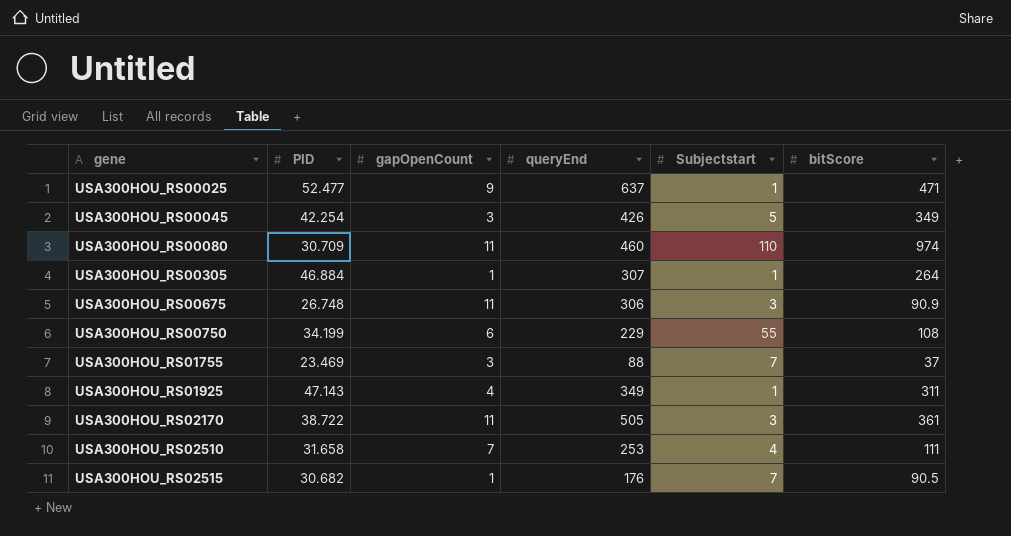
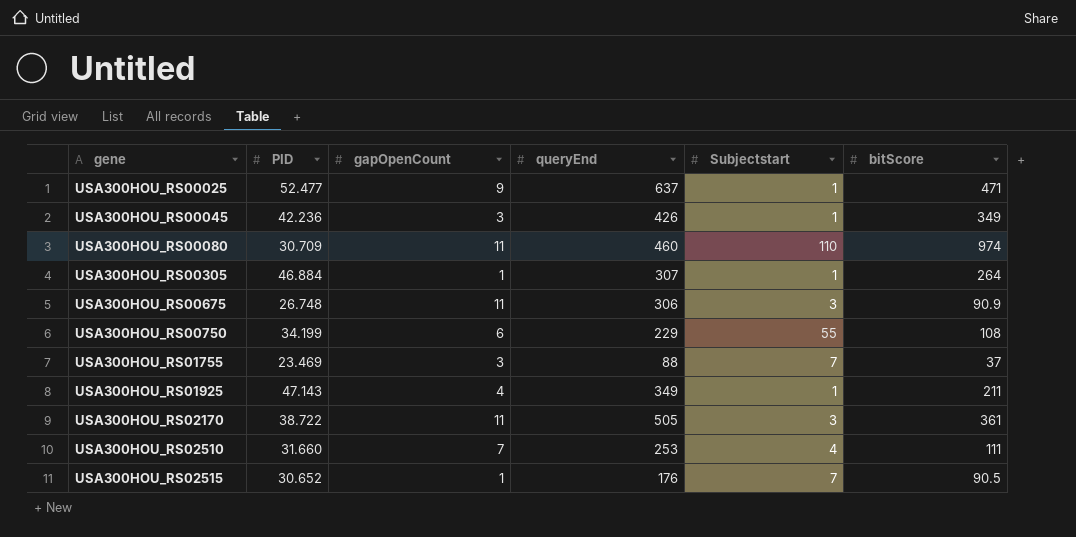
USA300HOU_RS00045 | PID: 42.254 -> 42.236
USA300HOU_RS00045 | Subjectstart: 5 -> 1
USA300HOU_RS01925 | bitScore: 311 -> 211
USA300HOU_RS02510 | PID: 31.658 -> 31.660
USA300HOU_RS02515 | PID: 30.682 -> 30.652

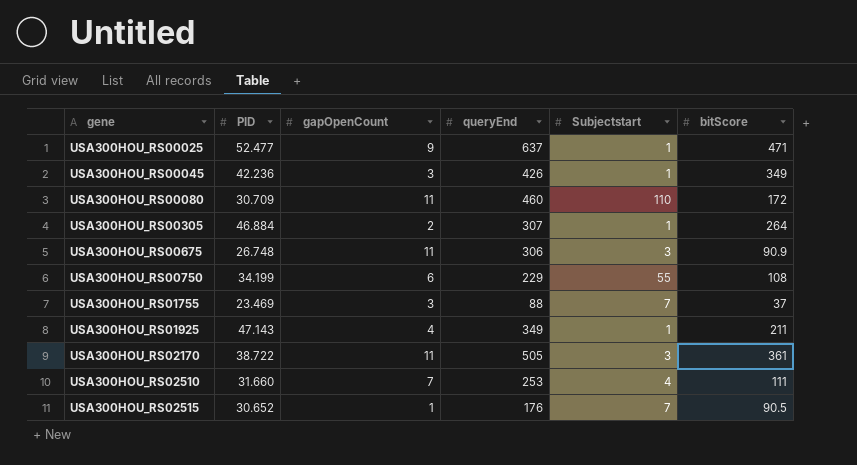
USA300HOU_RS00080 | bitScore: 974 -> 172
USA300HOU_RS00305 | gapOpenCount: 1 -> 2

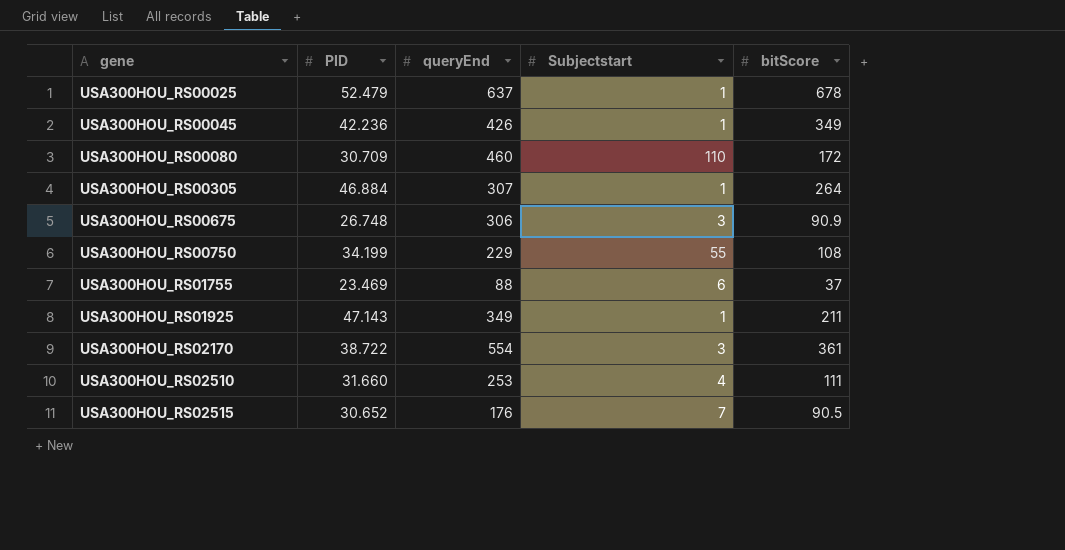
column gapOpenCount | position: 3 -> none
USA300HOU_RS00025 | PID: 52.477 -> 52.479
USA300HOU_RS00025 | bitScore: 471 -> 678
USA300HOU_RS01755 | Subjectstart: 7 -> 6
USA300HOU_RS02170 | queryEnd: 505 -> 554

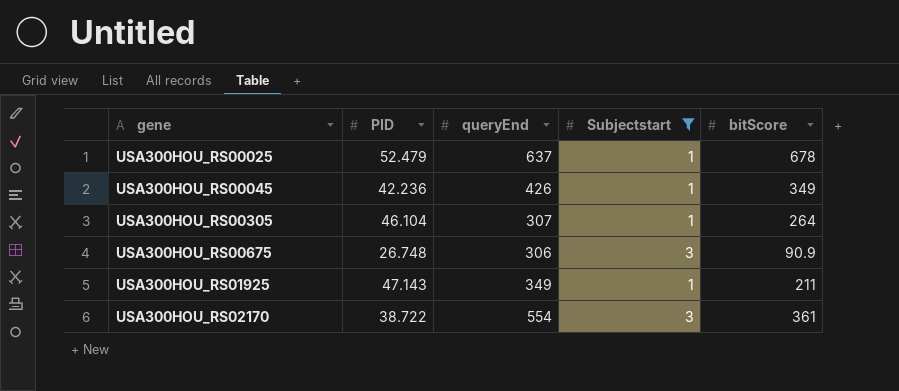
filter: none -> Subjectstart <= 3
USA300HOU_RS00305 | PID: 46.884 -> 46.104

